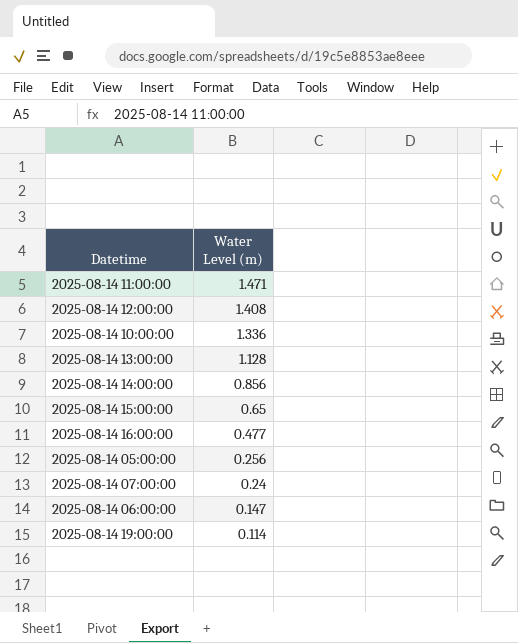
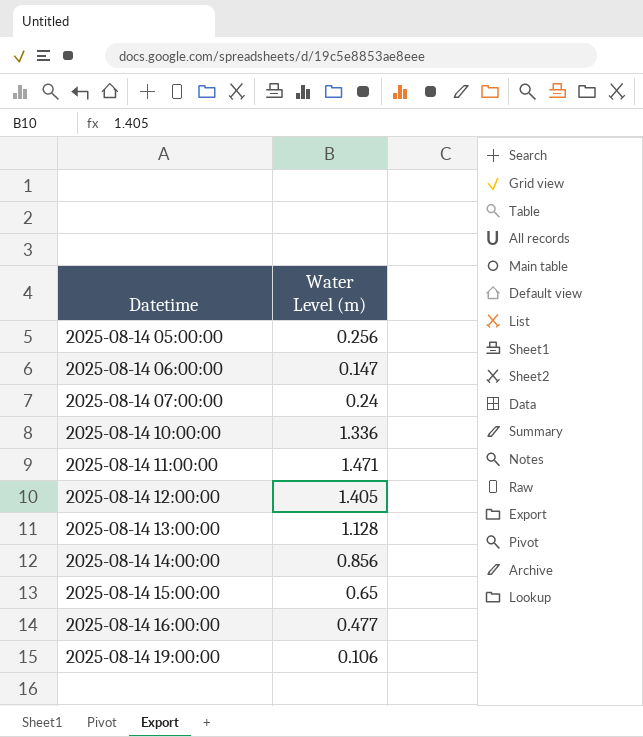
row order: Water Level (m) descending -> Datetime ascending
2025-08-14 12:00:00 | Water Level (m): 1.408 -> 1.405
2025-08-14 19:00:00 | Water Level (m): 0.114 -> 0.106

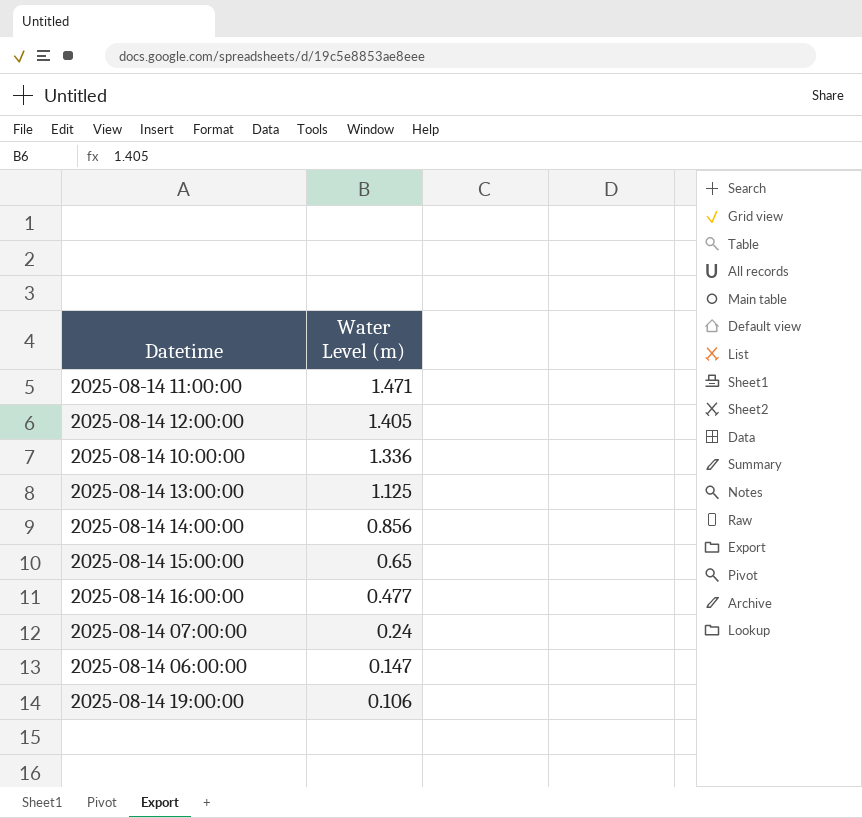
row order: Datetime ascending -> Water Level (m) descending
row 2025-08-14 05:00:00: 0.256 -> none
2025-08-14 13:00:00 | Water Level (m): 1.128 -> 1.125

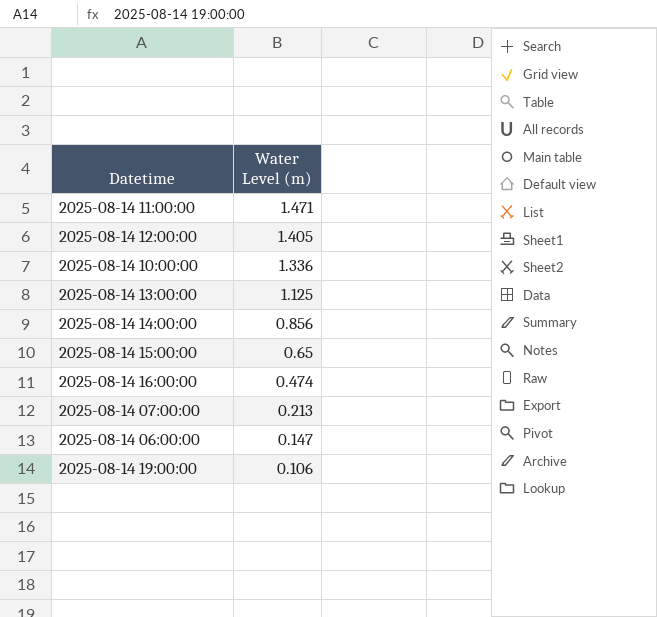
2025-08-14 16:00:00 | Water Level (m): 0.477 -> 0.474
2025-08-14 07:00:00 | Water Level (m): 0.24 -> 0.213

